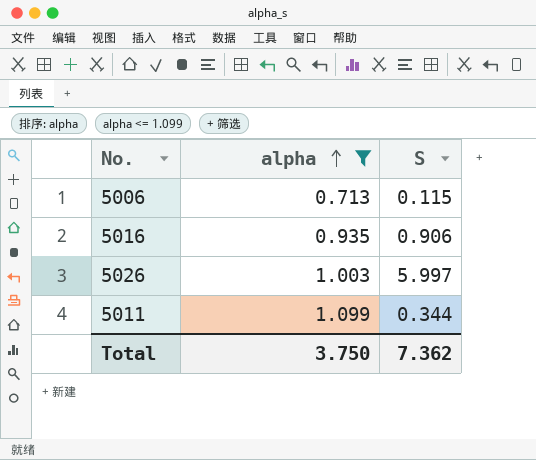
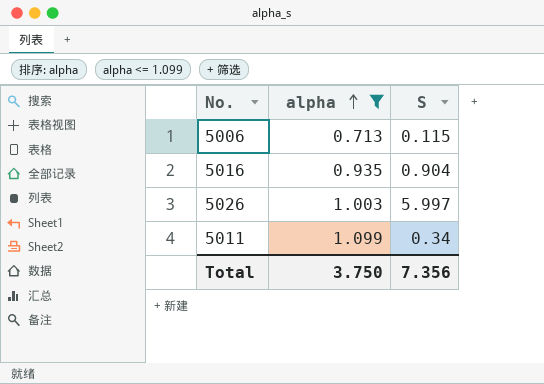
5016 | S: 0.906 -> 0.904
5011 | S: 0.344 -> 0.34
Total | S: 7.362 -> 7.356

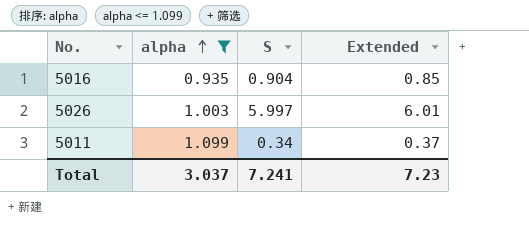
column Extended | formula: none -> [alpha] * [S]
row 5006: 0.713 | 0.115 -> none
Total | alpha: 3.750 -> 3.037
Total | S: 7.356 -> 7.241

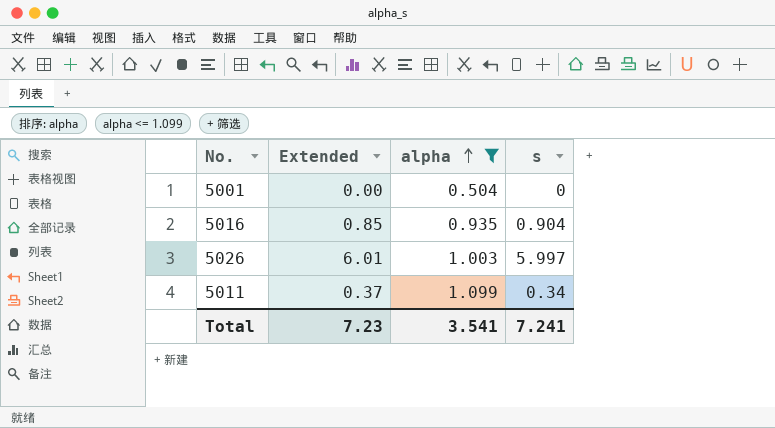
column Extended | position: 4 -> 2
column name: S -> s
row 5001: none -> 0.00 | 0.504 | 0
Total | alpha: 3.037 -> 3.541

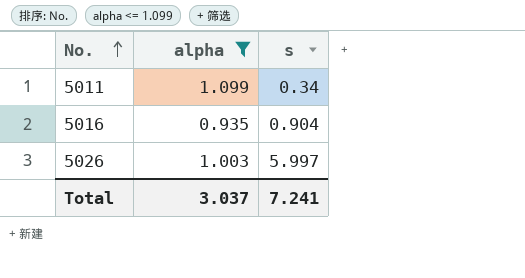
row order: alpha ascending -> No. ascending
column Extended | formula: [alpha] * [s] -> none
row 5001: 0.00 | 0.504 | 0 -> none
Total | alpha: 3.541 -> 3.037

